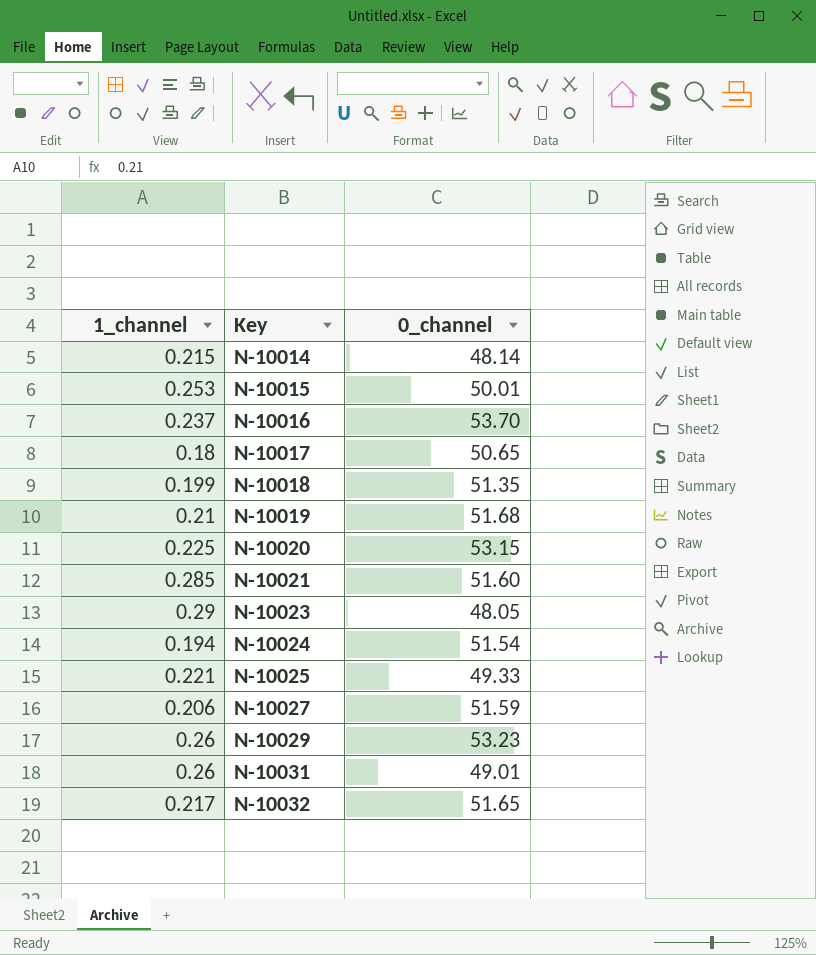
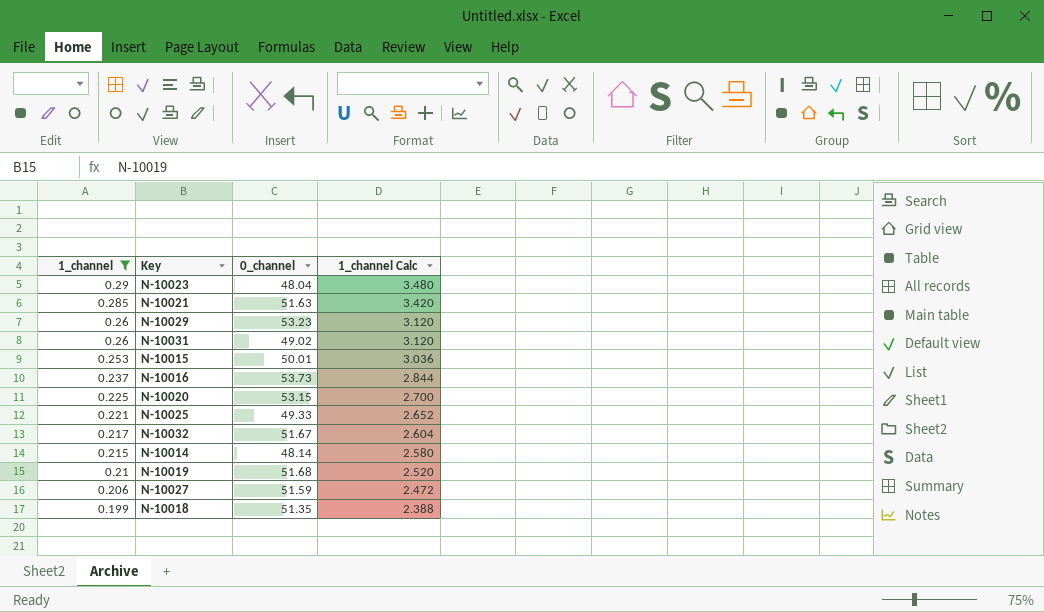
filter: none -> 1_channel >= 0.199
row order: Key ascending -> 1_channel descending
column 1_channel Calc | formula: none -> [1_channel] * 12
N-10023 | 0_channel: 48.05 -> 48.04
N-10021 | 0_channel: 51.60 -> 51.63
N-10031 | 0_channel: 49.01 -> 49.02
N-10016 | 0_channel: 53.70 -> 53.73
N-10032 | 0_channel: 51.65 -> 51.67

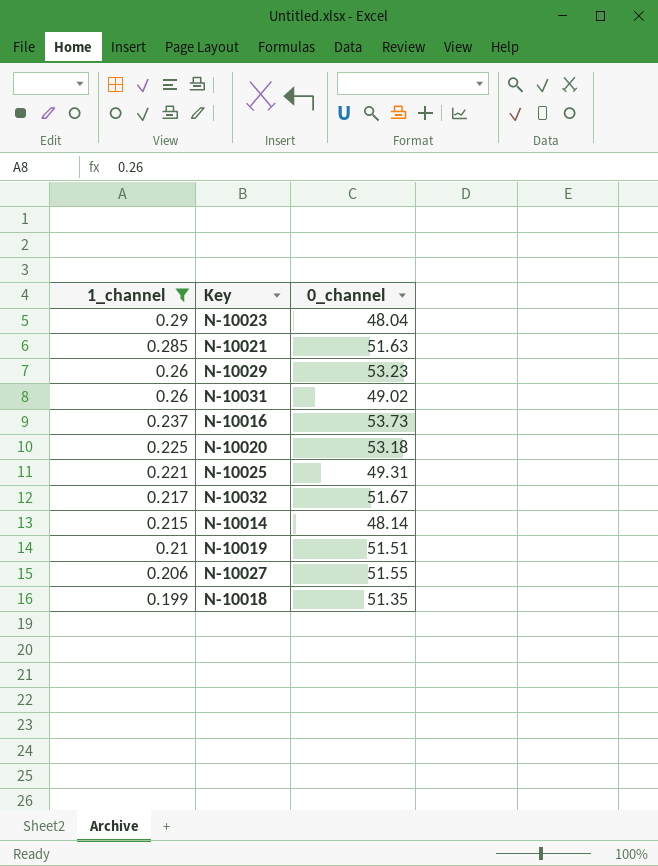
column 1_channel Calc | formula: [1_channel] * 12 -> none
row N-10015: 0.253 | 50.01 | 3.036 -> none
N-10020 | 0_channel: 53.15 -> 53.18
N-10025 | 0_channel: 49.33 -> 49.31
N-10019 | 0_channel: 51.68 -> 51.51
N-10027 | 0_channel: 51.59 -> 51.55

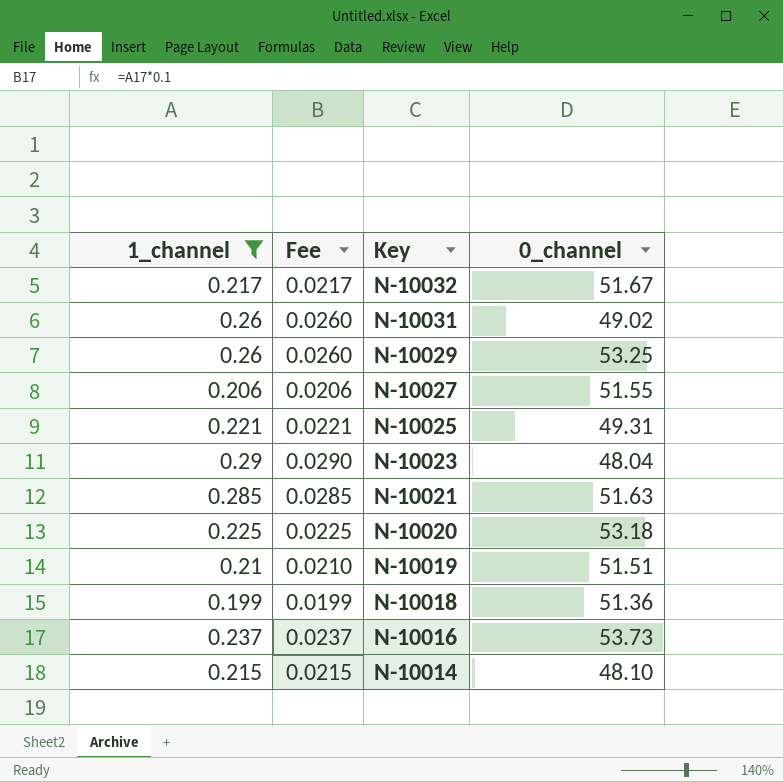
row order: 1_channel descending -> Key descending
column Fee | formula: none -> [1_channel] * 0.1
N-10029 | 0_channel: 53.23 -> 53.25
N-10018 | 0_channel: 51.35 -> 51.36
N-10014 | 0_channel: 48.14 -> 48.10

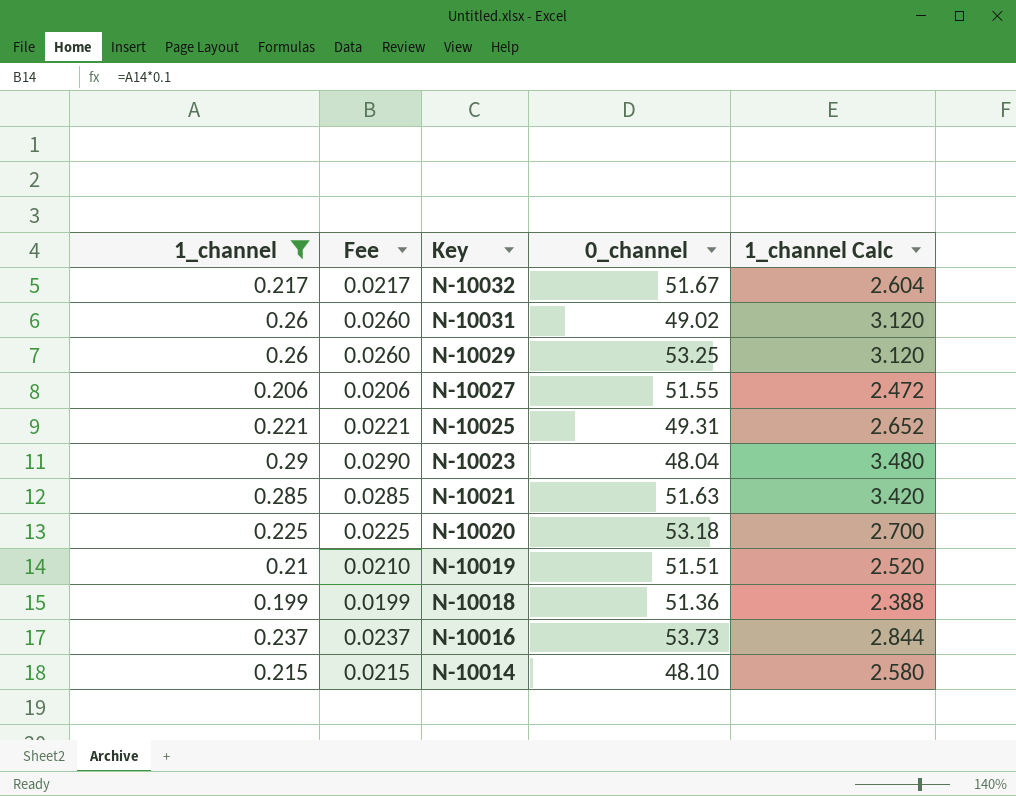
column 1_channel Calc | formula: none -> [1_channel] * 12

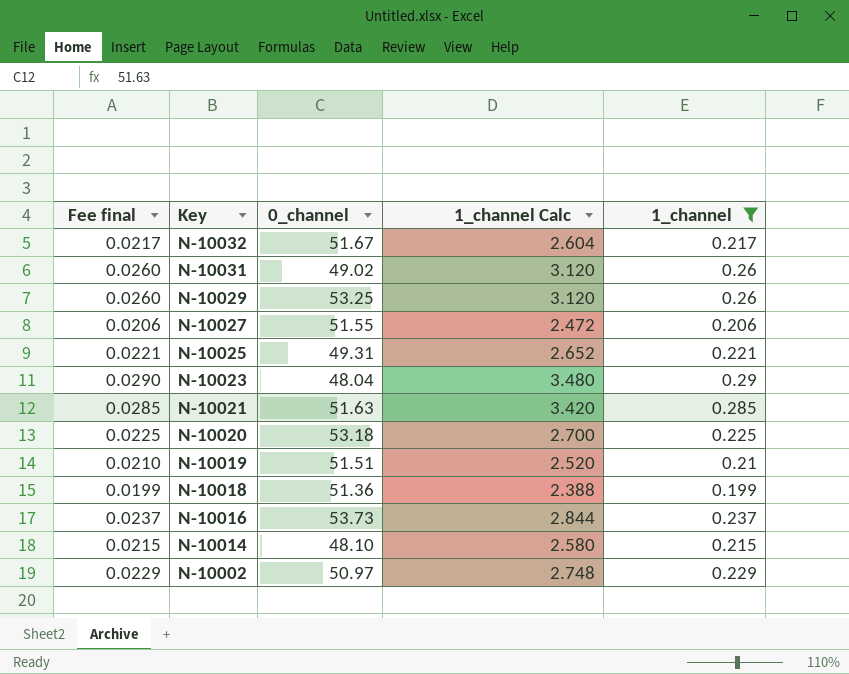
column name: Fee -> Fee final
column 1_channel | position: 1 -> 5
row N-10002: none -> 0.0229 | 50.97 | 2.748 | 0.229

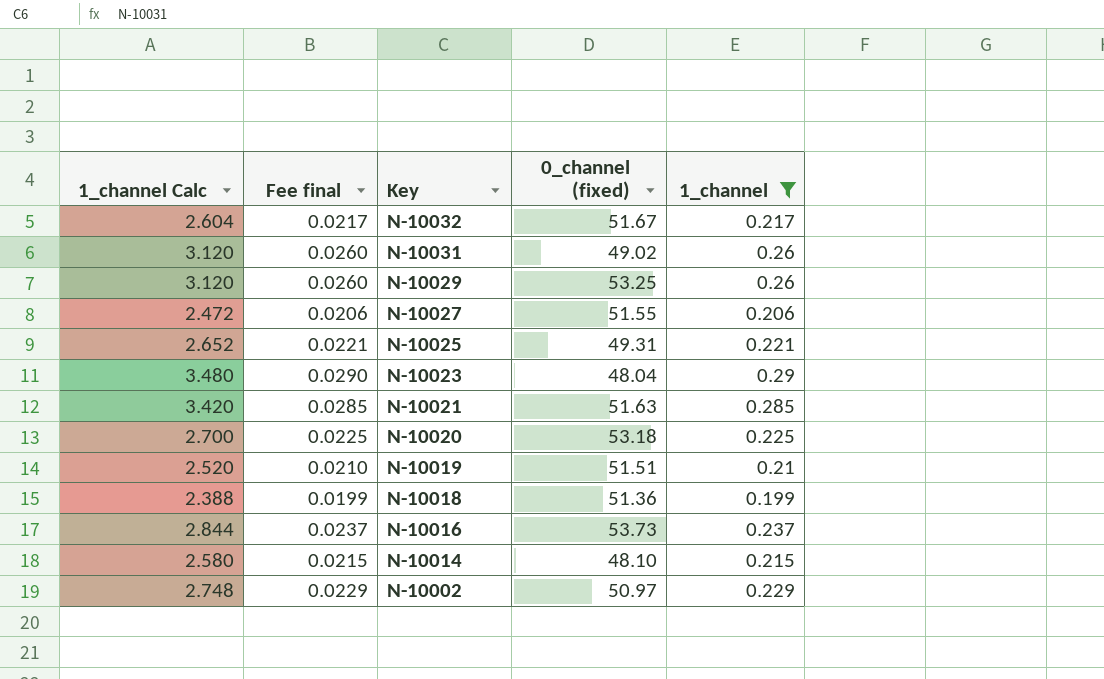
column 1_channel Calc | position: 4 -> 1
column name: 0_channel -> 0_channel (fixed)

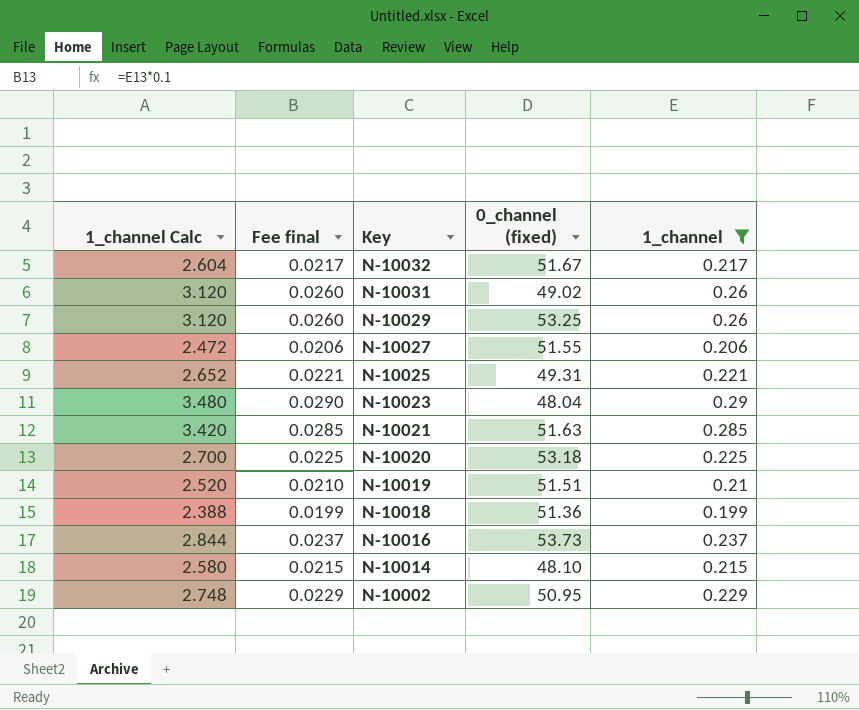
N-10002 | 0_channel (fixed): 50.97 -> 50.95

